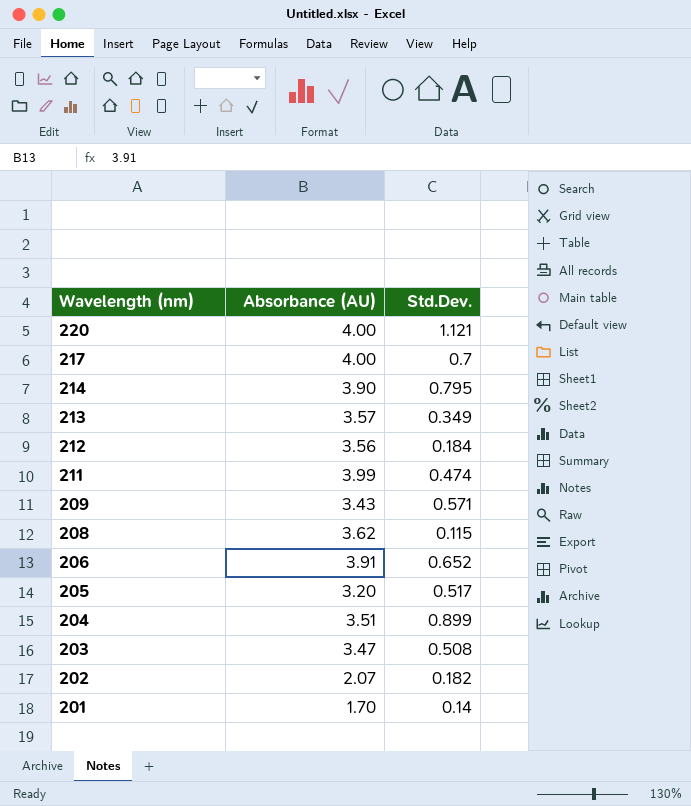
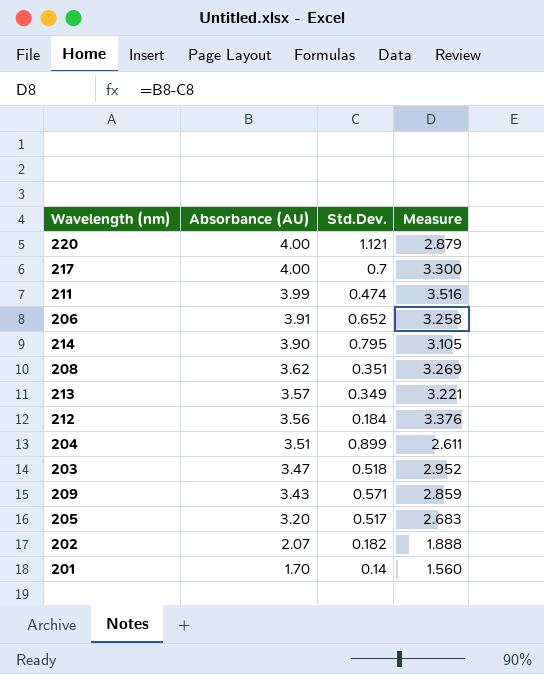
row order: Wavelength (nm) descending -> Absorbance (AU) descending
column Measure | formula: none -> [Absorbance (AU)] - [Std.Dev.]
208 | Std.Dev.: 0.115 -> 0.351
203 | Std.Dev.: 0.508 -> 0.518

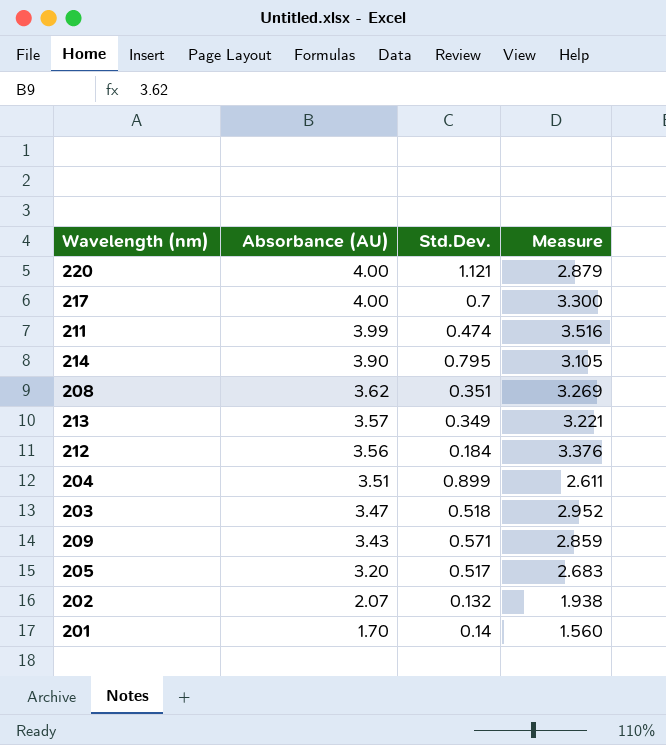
row 206: 3.91 | 0.652 | 3.258 -> none
202 | Std.Dev.: 0.182 -> 0.132
202 | Measure: 1.888 -> 1.938

